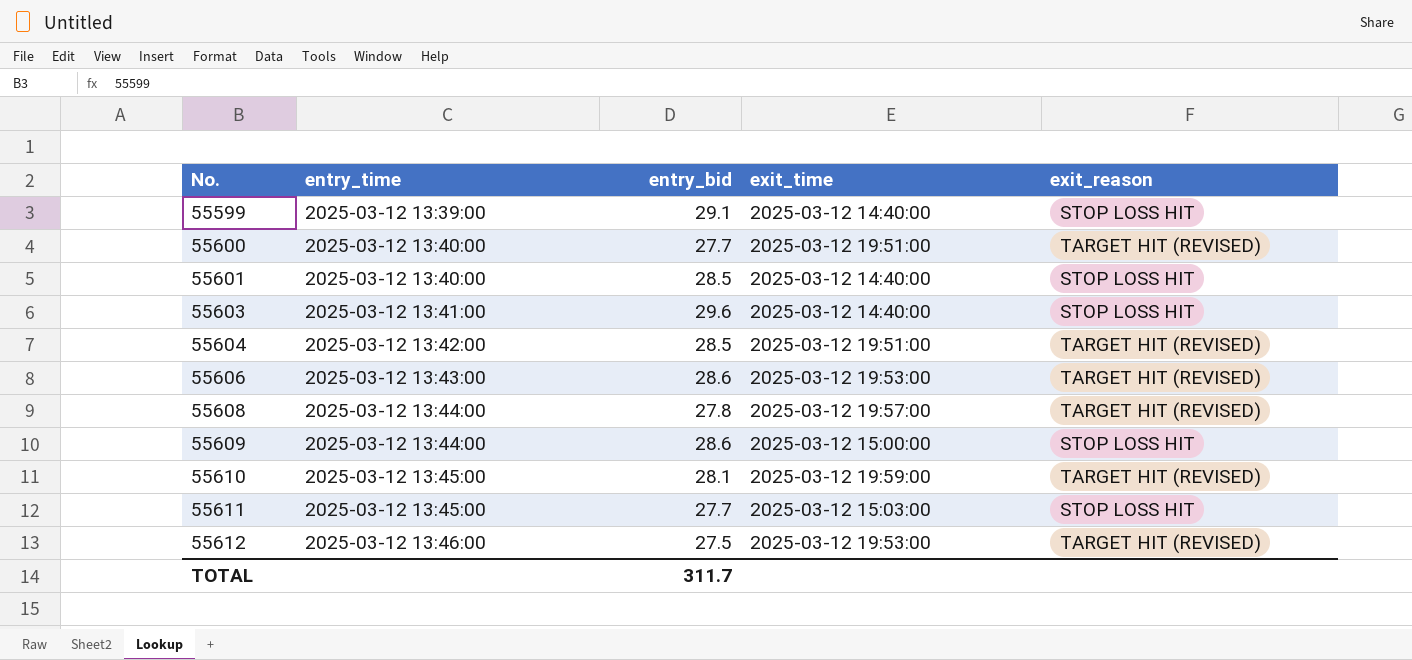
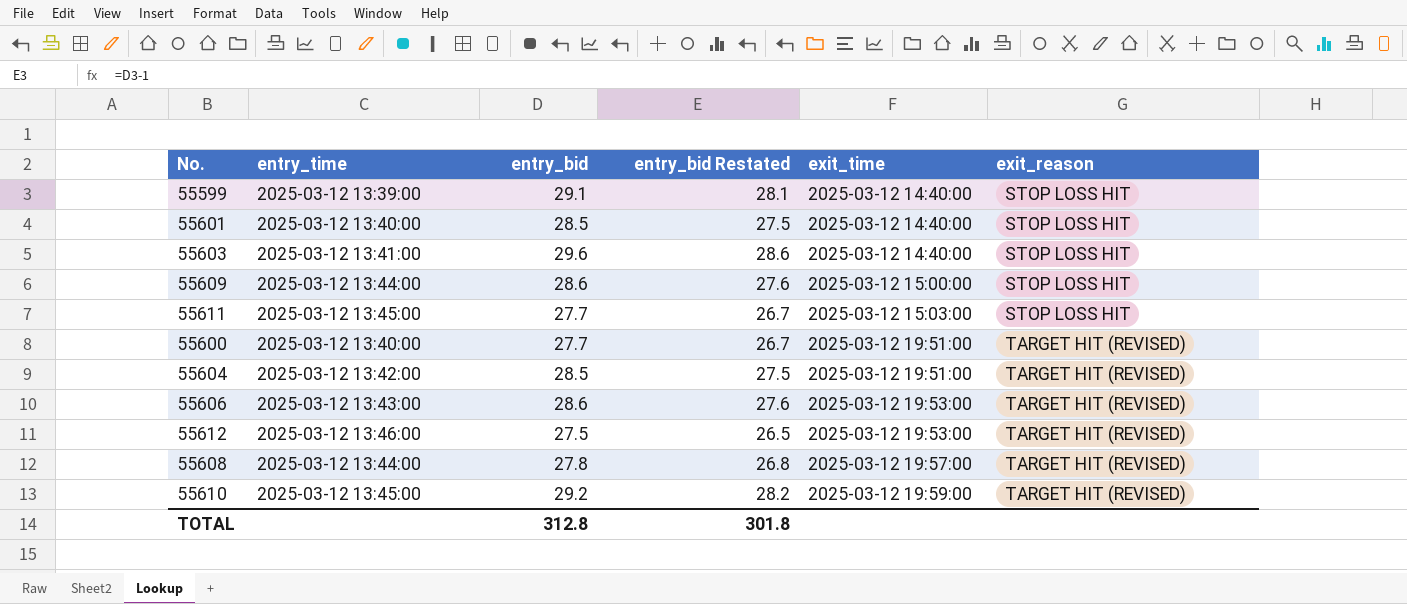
row order: No. ascending -> exit_time ascending
column entry_bid Restated | formula: none -> [entry_bid] - 1
55610 | entry_bid: 28.1 -> 29.2
TOTAL | entry_bid: 311.7 -> 312.8

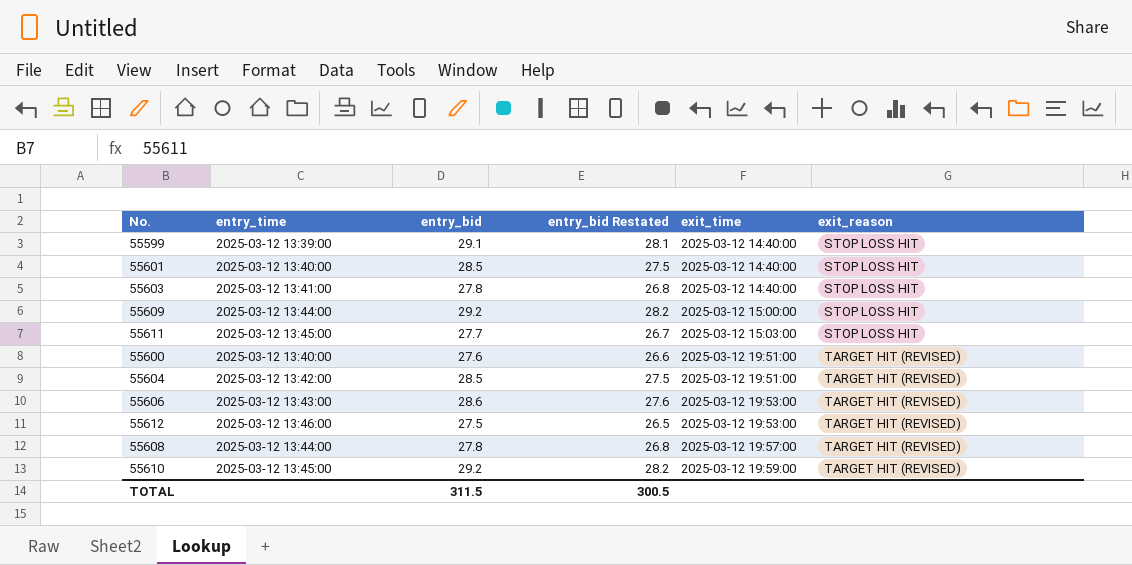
55603 | entry_bid: 29.6 -> 27.8
55603 | entry_bid Restated: 28.6 -> 26.8
55609 | entry_bid: 28.6 -> 29.2
55609 | entry_bid Restated: 27.6 -> 28.2
55600 | entry_bid: 27.7 -> 27.6
55600 | entry_bid Restated: 26.7 -> 26.6
TOTAL | entry_bid: 312.8 -> 311.5
TOTAL | entry_bid Restated: 301.8 -> 300.5

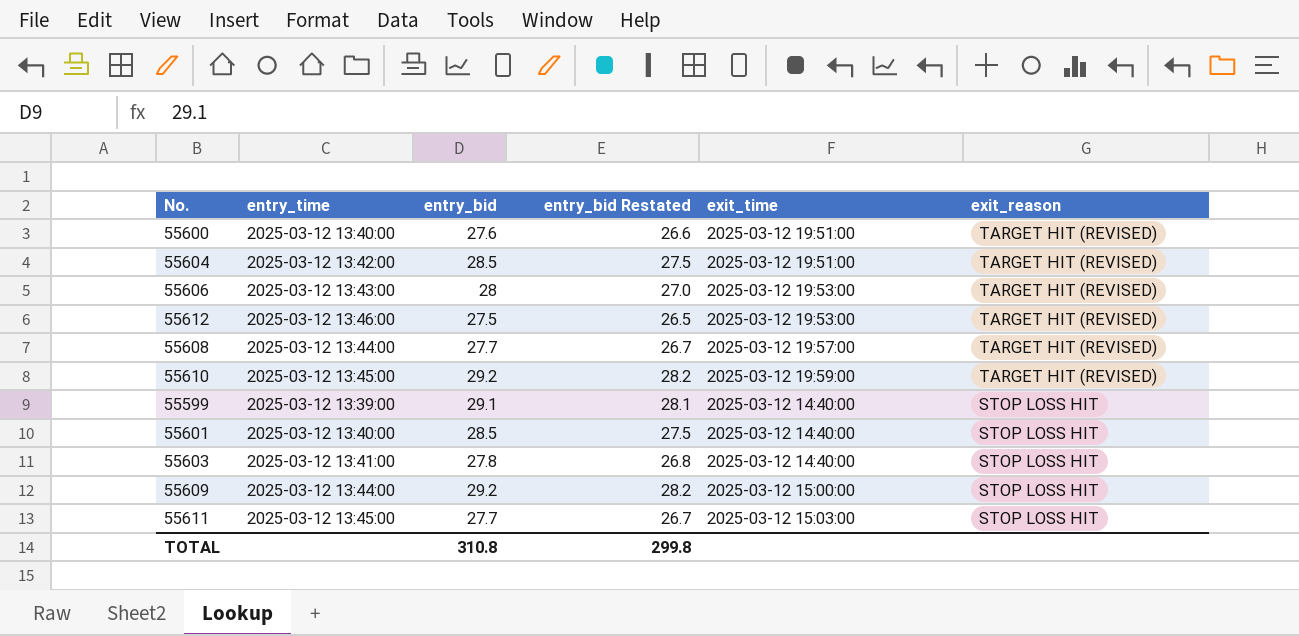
row order: exit_time ascending -> exit_reason descending
55606 | entry_bid: 28.6 -> 28
55606 | entry_bid Restated: 27.6 -> 27.0
55608 | entry_bid: 27.8 -> 27.7
55608 | entry_bid Restated: 26.8 -> 26.7
TOTAL | entry_bid: 311.5 -> 310.8
TOTAL | entry_bid Restated: 300.5 -> 299.8

